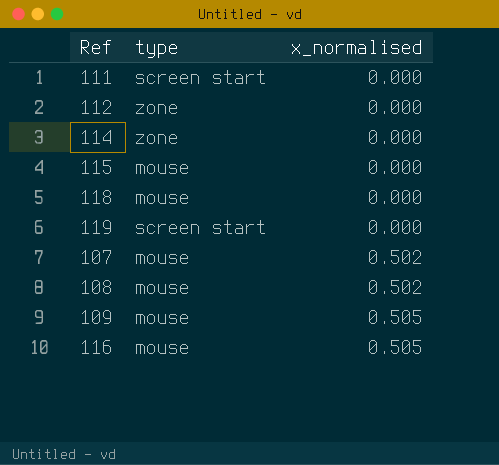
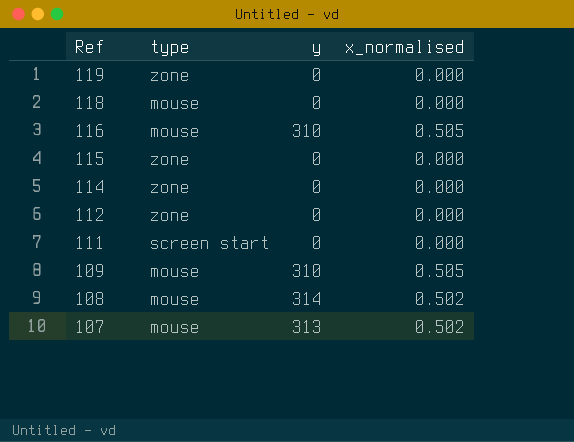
row order: x_normalised ascending -> Ref descending
column y | position: none -> 3
119 | type: screen start -> zone
115 | type: mouse -> zone

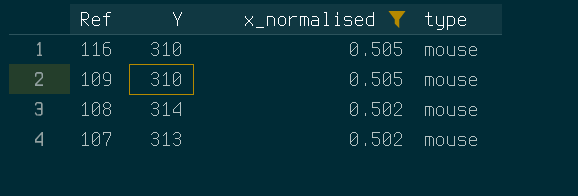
filter: none -> x_normalised != 0.000
column name: y -> Y
column type | position: 2 -> 4

